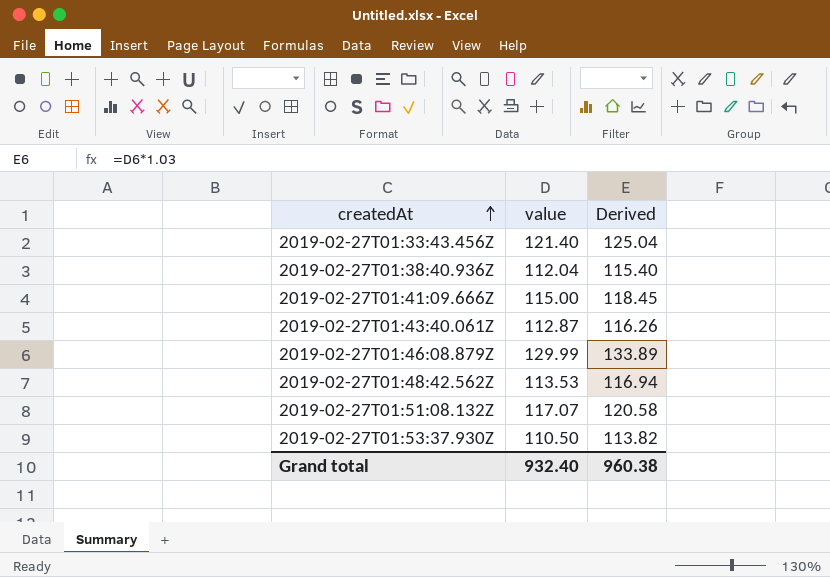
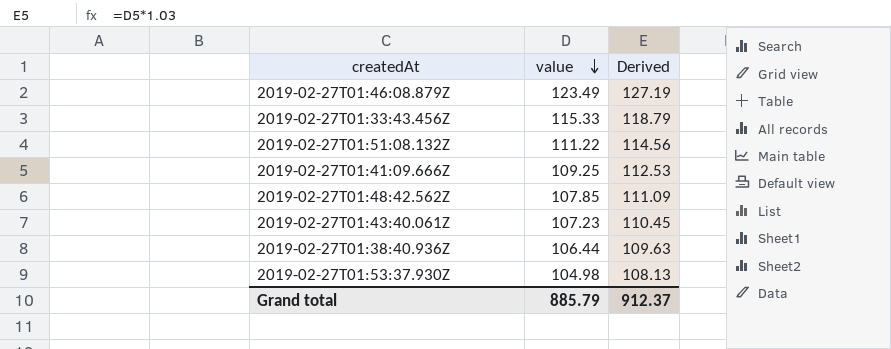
row order: createdAt ascending -> value descending
2019-02-27T01:46:08.879Z | value: 129.99 -> 123.49
2019-02-27T01:46:08.879Z | Derived: 133.89 -> 127.19
2019-02-27T01:33:43.456Z | value: 121.40 -> 115.33
2019-02-27T01:33:43.456Z | Derived: 125.04 -> 118.79
2019-02-27T01:51:08.132Z | value: 117.07 -> 111.22
2019-02-27T01:51:08.132Z | Derived: 120.58 -> 114.56
2019-02-27T01:41:09.666Z | value: 115.00 -> 109.25
2019-02-27T01:41:09.666Z | Derived: 118.45 -> 112.53
2019-02-27T01:48:42.562Z | value: 113.53 -> 107.85
2019-02-27T01:48:42.562Z | Derived: 116.94 -> 111.09
2019-02-27T01:43:40.061Z | value: 112.87 -> 107.23
2019-02-27T01:43:40.061Z | Derived: 116.26 -> 110.45
2019-02-27T01:38:40.936Z | value: 112.04 -> 106.44
2019-02-27T01:38:40.936Z | Derived: 115.40 -> 109.63
2019-02-27T01:53:37.930Z | value: 110.50 -> 104.98
2019-02-27T01:53:37.930Z | Derived: 113.82 -> 108.13
Grand total | value: 932.40 -> 885.79
Grand total | Derived: 960.38 -> 912.37

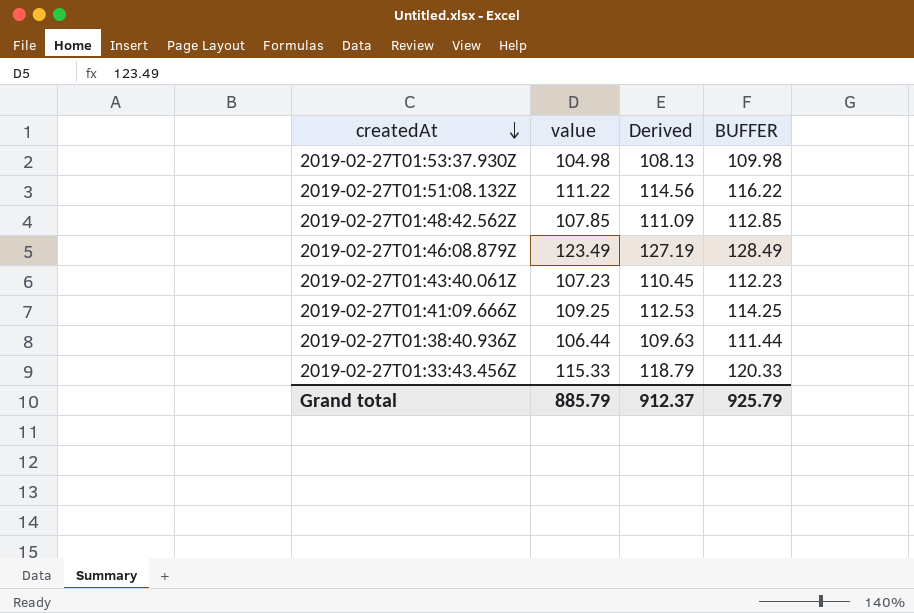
row order: value descending -> createdAt descending
column BUFFER | formula: none -> [value] + 5

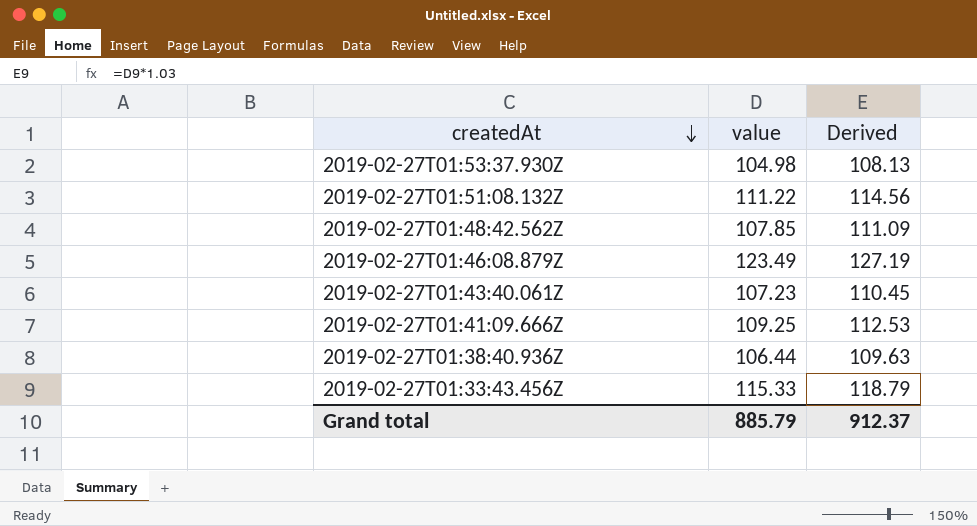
column BUFFER | formula: [value] + 5 -> none

